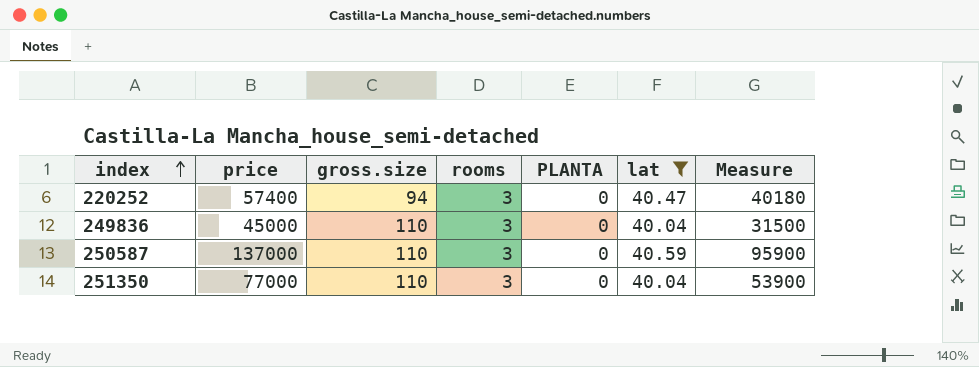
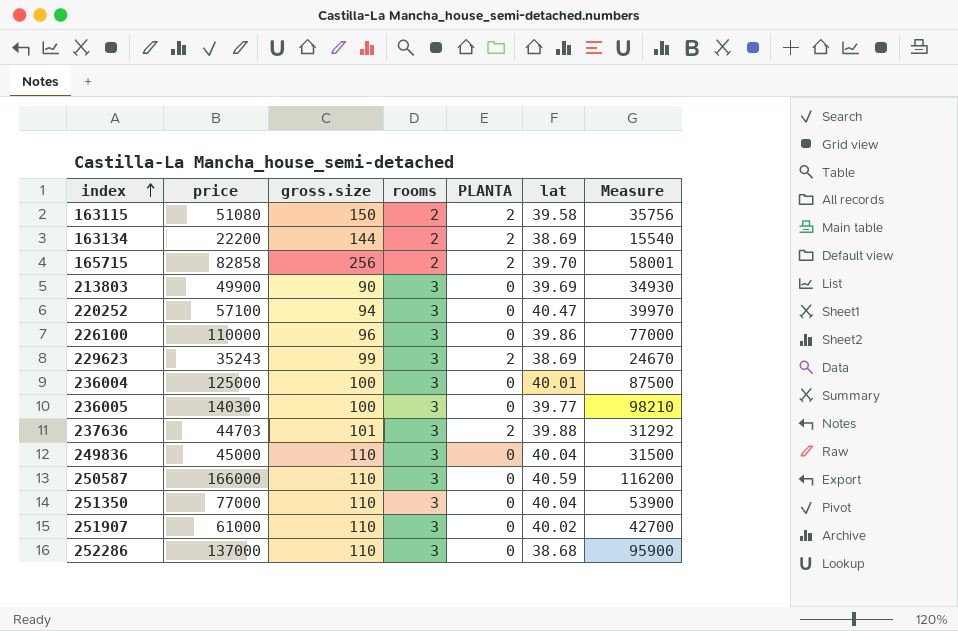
filter: lat >= 40.04 -> none
220252 | price: 57400 -> 57100
220252 | Measure: 40180 -> 39970
250587 | price: 137000 -> 166000
250587 | Measure: 95900 -> 116200

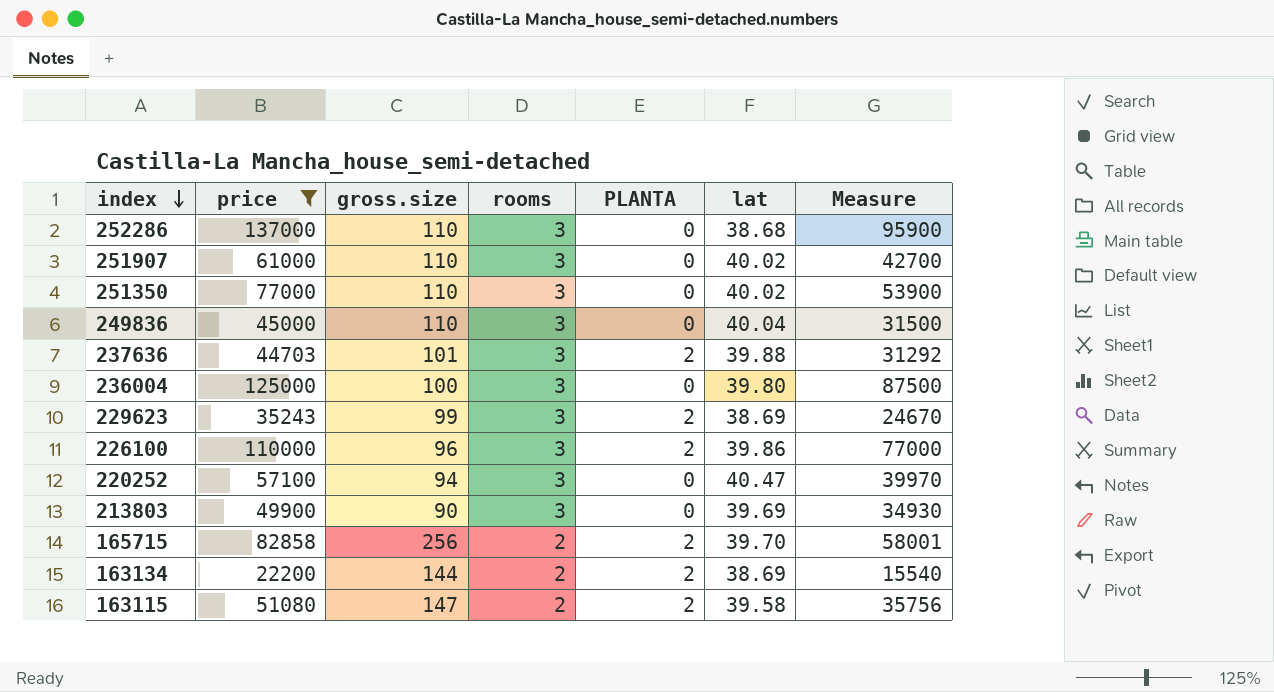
filter: none -> price <= 137000
row order: index ascending -> index descending
251350 | lat: 40.04 -> 40.02
236004 | lat: 40.01 -> 39.80
226100 | PLANTA: 0 -> 2
163115 | gross.size: 150 -> 147

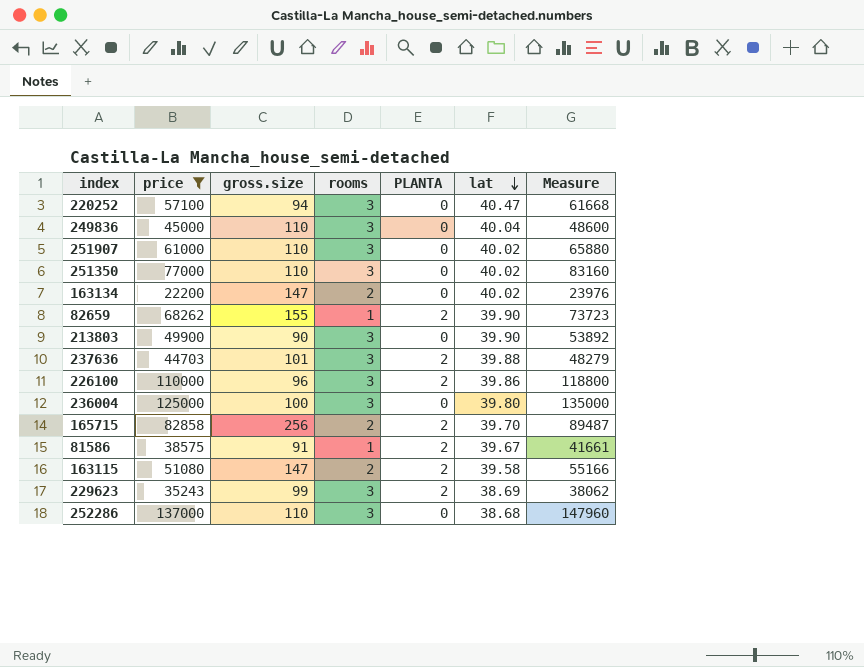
row order: index descending -> lat descending
column Measure | formula: [price] * 0.7 -> [price] * 1.08
163134 | gross.size: 144 -> 147
163134 | PLANTA: 2 -> 0
163134 | lat: 38.69 -> 40.02
row 82659: none -> 68262 | 155 | 1 | 2 | 39.90 | 73723
213803 | lat: 39.69 -> 39.90
row 81586: none -> 38575 | 91 | 1 | 2 | 39.67 | 41661

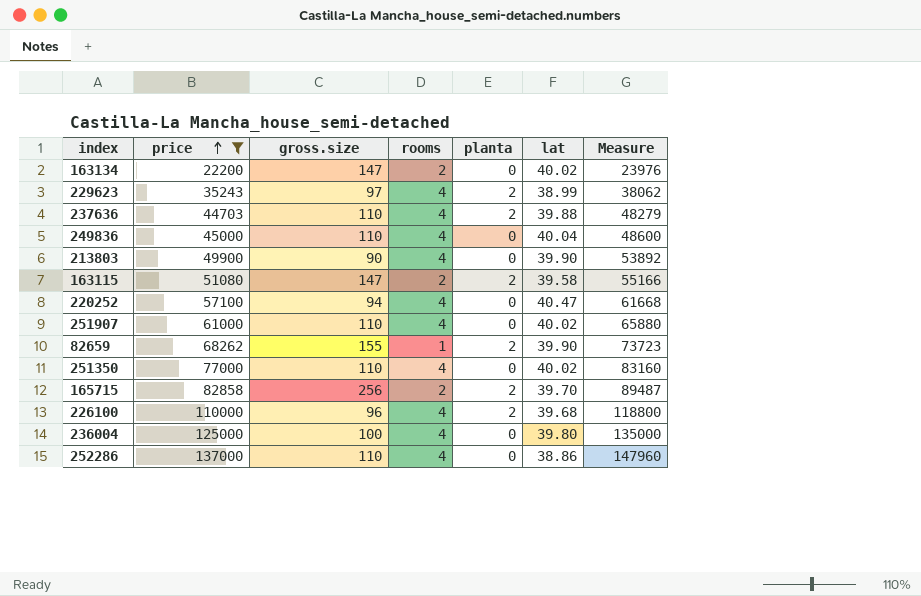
row order: lat descending -> price ascending
column name: PLANTA -> planta
row 81586: 38575 | 91 | 1 | 2 | 39.67 | 41661 -> none
229623 | gross.size: 99 -> 97
229623 | rooms: 3 -> 4
229623 | lat: 38.69 -> 38.99
237636 | gross.size: 101 -> 110
237636 | rooms: 3 -> 4
249836 | rooms: 3 -> 4
213803 | rooms: 3 -> 4
220252 | rooms: 3 -> 4
251907 | rooms: 3 -> 4
251350 | rooms: 3 -> 4
226100 | rooms: 3 -> 4
226100 | lat: 39.86 -> 39.68
236004 | rooms: 3 -> 4
252286 | rooms: 3 -> 4
252286 | lat: 38.68 -> 38.86

